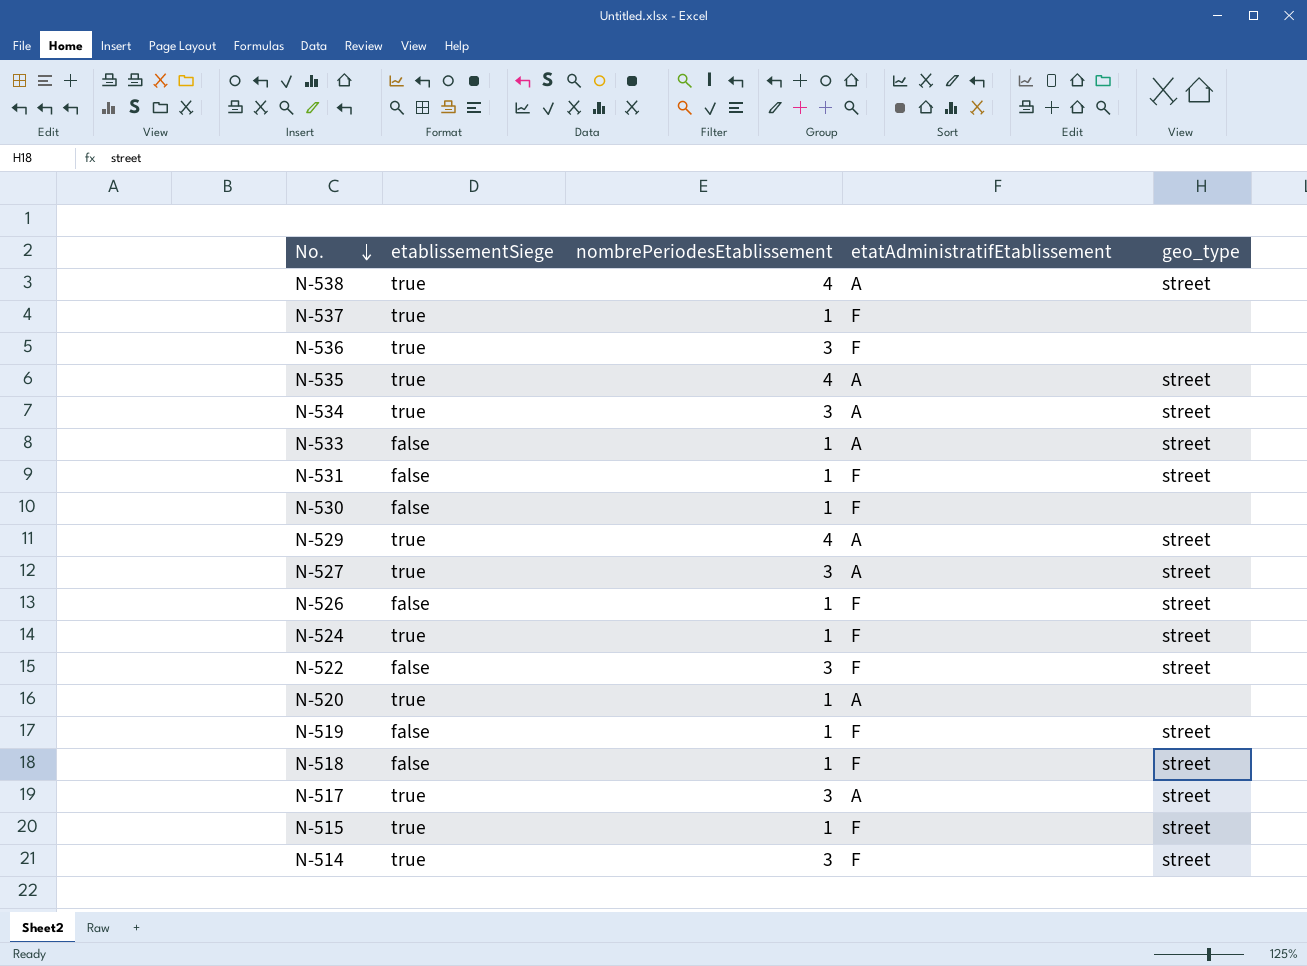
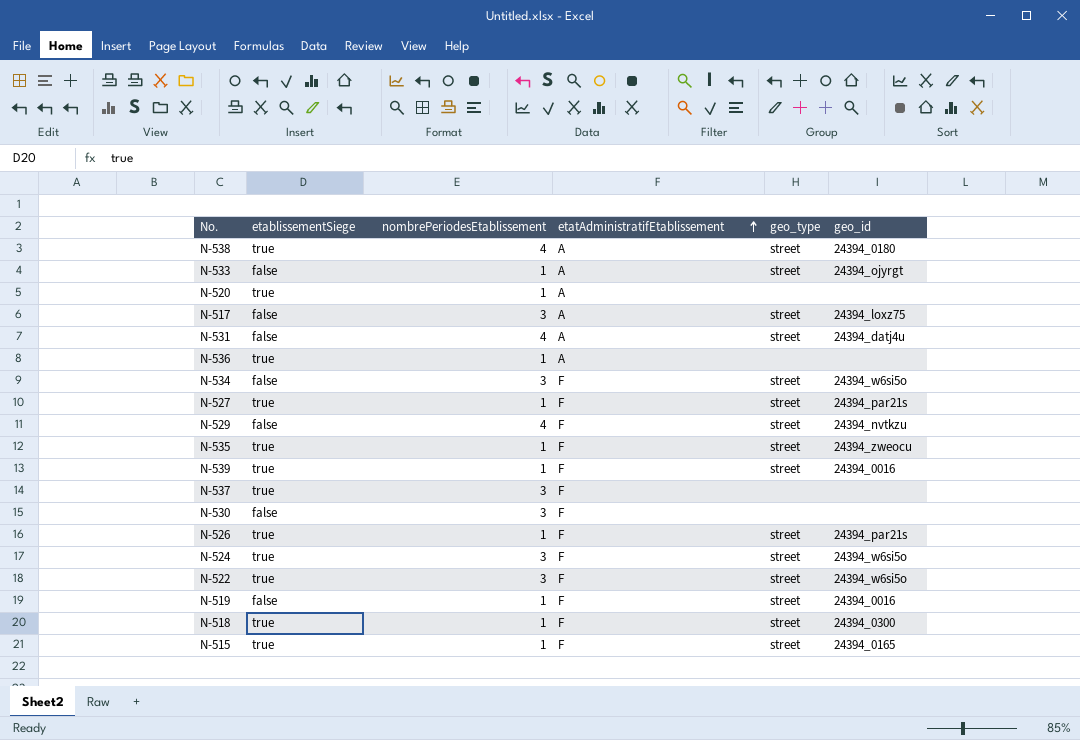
row order: No. descending -> etatAdministratifEtablissement ascending
column geo_id | position: none -> 6
row N-514: true | 3 | F | street -> none
N-517 | etablissementSiege: true -> false
N-531 | nombrePeriodesEtablissement: 1 -> 4
N-531 | etatAdministratifEtablissement: F -> A
N-536 | nombrePeriodesEtablissement: 3 -> 1
N-536 | etatAdministratifEtablissement: F -> A
N-534 | etablissementSiege: true -> false
N-534 | etatAdministratifEtablissement: A -> F
N-527 | nombrePeriodesEtablissement: 3 -> 1
N-527 | etatAdministratifEtablissement: A -> F
N-529 | etablissementSiege: true -> false
N-529 | etatAdministratifEtablissement: A -> F
N-535 | nombrePeriodesEtablissement: 4 -> 1
N-535 | etatAdministratifEtablissement: A -> F
row N-539: none -> true | 1 | F | street | 24394_0016
N-537 | nombrePeriodesEtablissement: 1 -> 3
N-530 | nombrePeriodesEtablissement: 1 -> 3
N-526 | etablissementSiege: false -> true
N-524 | nombrePeriodesEtablissement: 1 -> 3
N-522 | etablissementSiege: false -> true
N-518 | etablissementSiege: false -> true

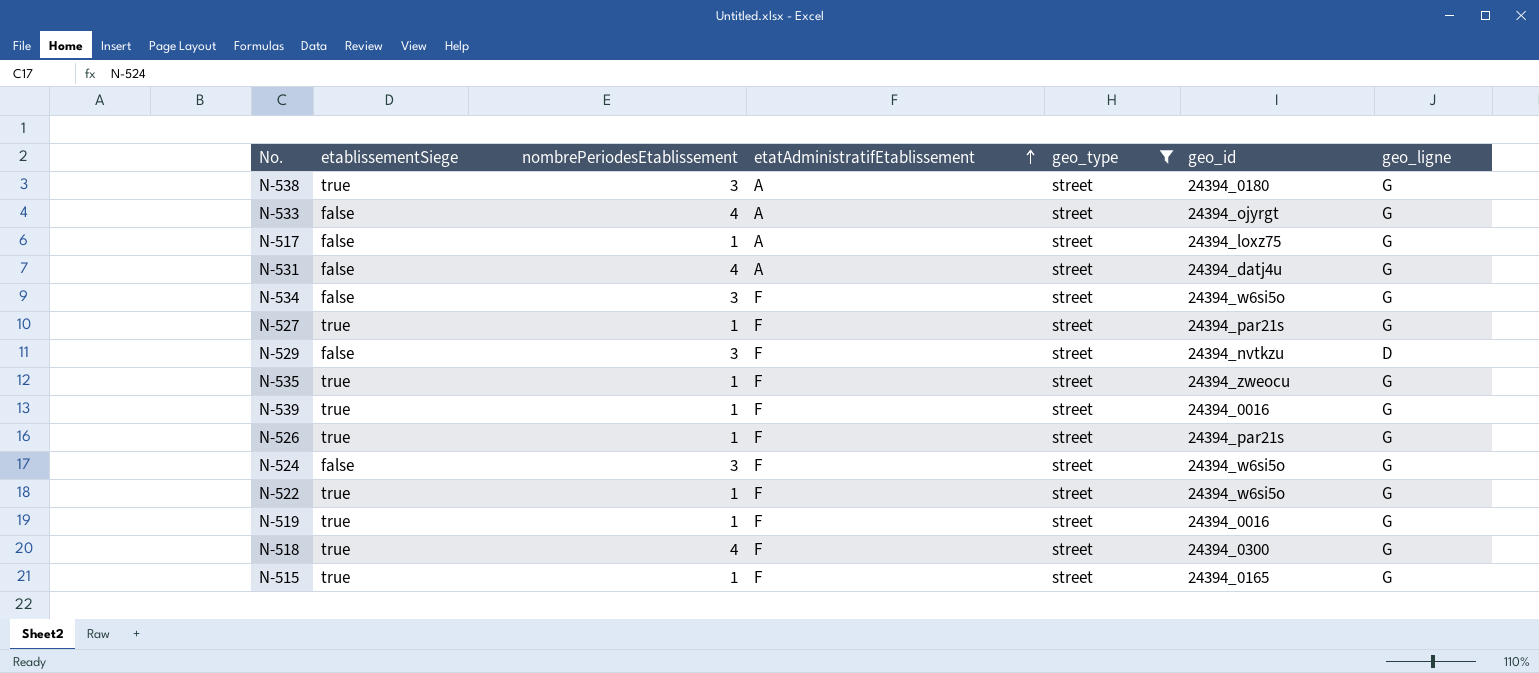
filter: none -> geo_type = street
column geo_ligne | position: none -> 7
N-538 | nombrePeriodesEtablissement: 4 -> 3
N-533 | nombrePeriodesEtablissement: 1 -> 4
N-517 | nombrePeriodesEtablissement: 3 -> 1
N-529 | nombrePeriodesEtablissement: 4 -> 3
N-524 | etablissementSiege: true -> false
N-522 | nombrePeriodesEtablissement: 3 -> 1
N-519 | etablissementSiege: false -> true
N-518 | nombrePeriodesEtablissement: 1 -> 4

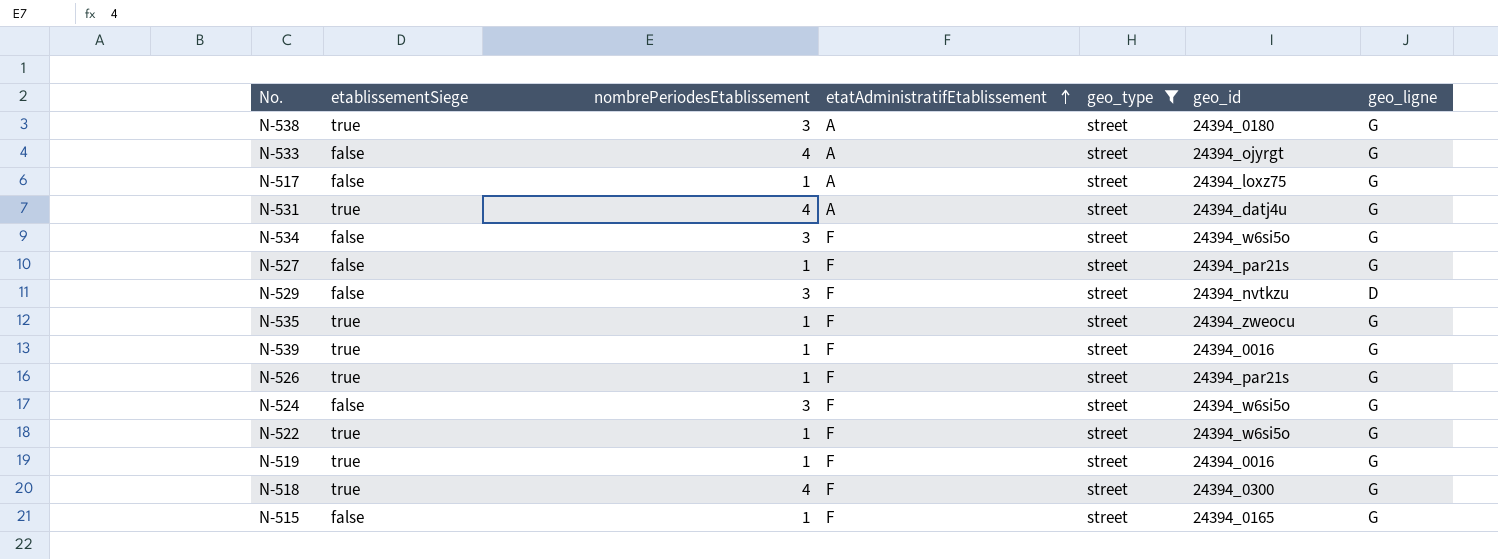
N-531 | etablissementSiege: false -> true
N-527 | etablissementSiege: true -> false
N-515 | etablissementSiege: true -> false

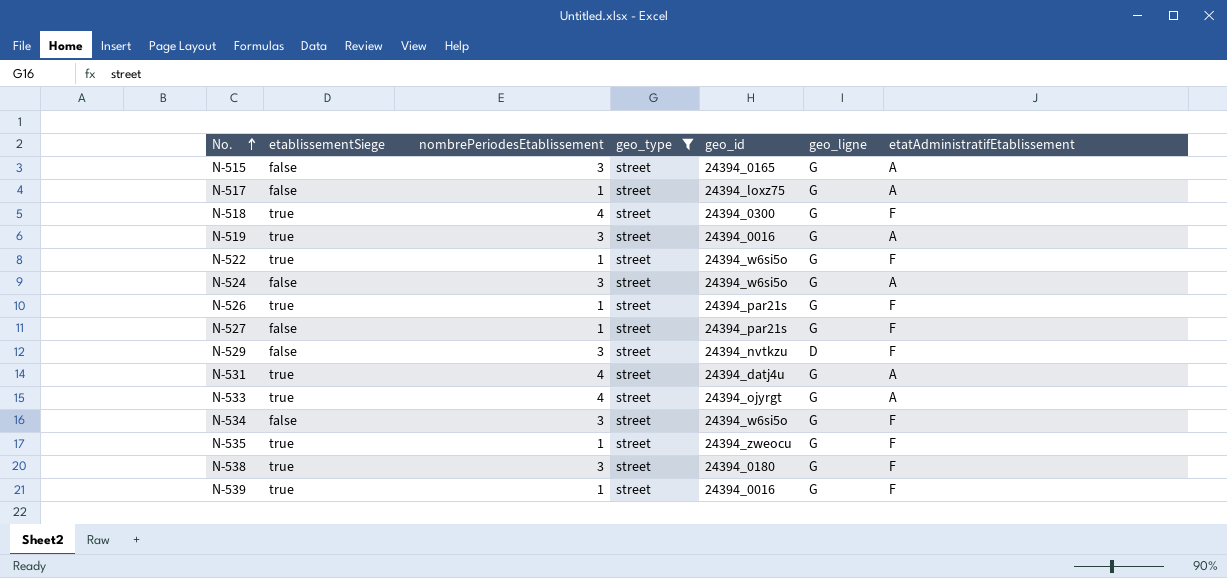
row order: etatAdministratifEtablissement ascending -> No. ascending
column etatAdministratifEtablissement | position: 4 -> 7
N-515 | nombrePeriodesEtablissement: 1 -> 3
N-515 | etatAdministratifEtablissement: F -> A
N-519 | nombrePeriodesEtablissement: 1 -> 3
N-519 | etatAdministratifEtablissement: F -> A
N-524 | etatAdministratifEtablissement: F -> A
N-533 | etablissementSiege: false -> true
N-538 | etatAdministratifEtablissement: A -> F

